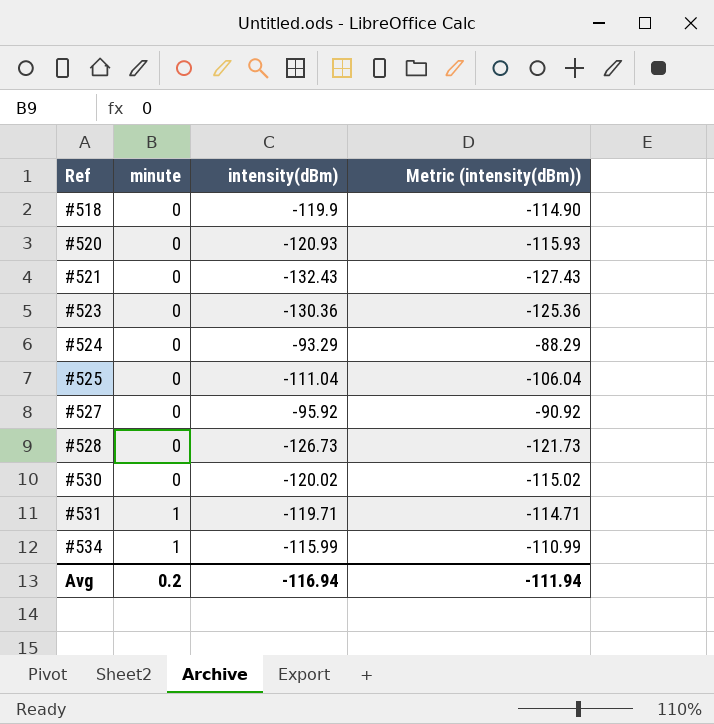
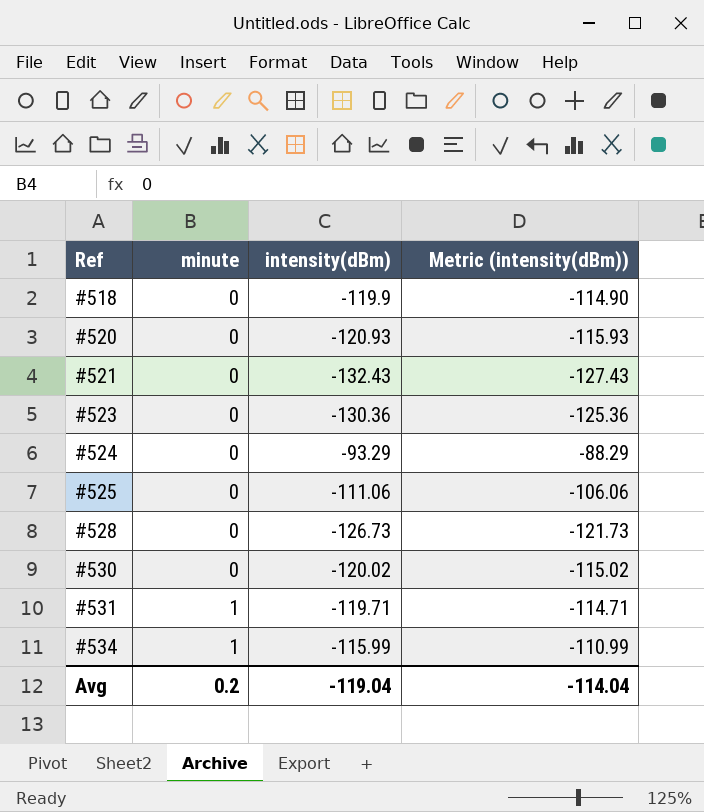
row #527: 0 | -95.92 | -90.92 -> none
#525 | intensity(dBm): -111.04 -> -111.06
#525 | Metric (intensity(dBm)): -106.04 -> -106.06
Avg | intensity(dBm): -116.94 -> -119.04
Avg | Metric (intensity(dBm)): -111.94 -> -114.04

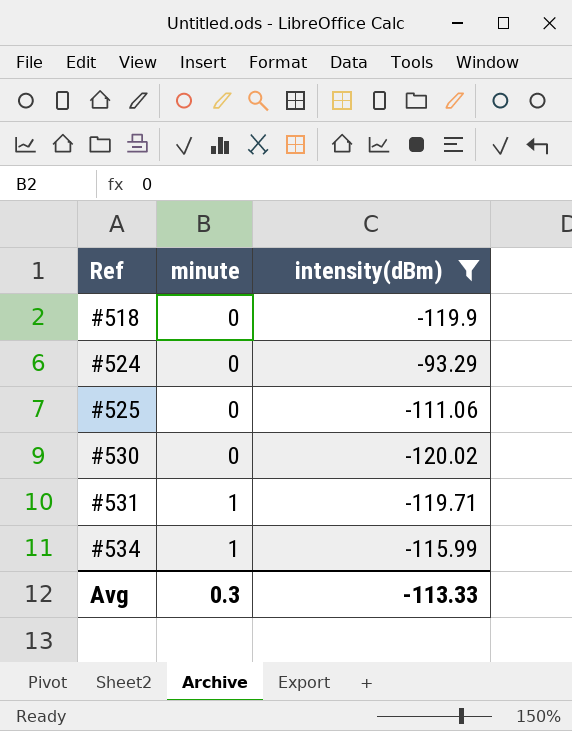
filter: none -> intensity(dBm) >= -120.02
column Metric (intensity(dBm)) | formula: [intensity(dBm)] + 5 -> none
Avg | minute: 0.2 -> 0.3
Avg | intensity(dBm): -119.04 -> -113.33

